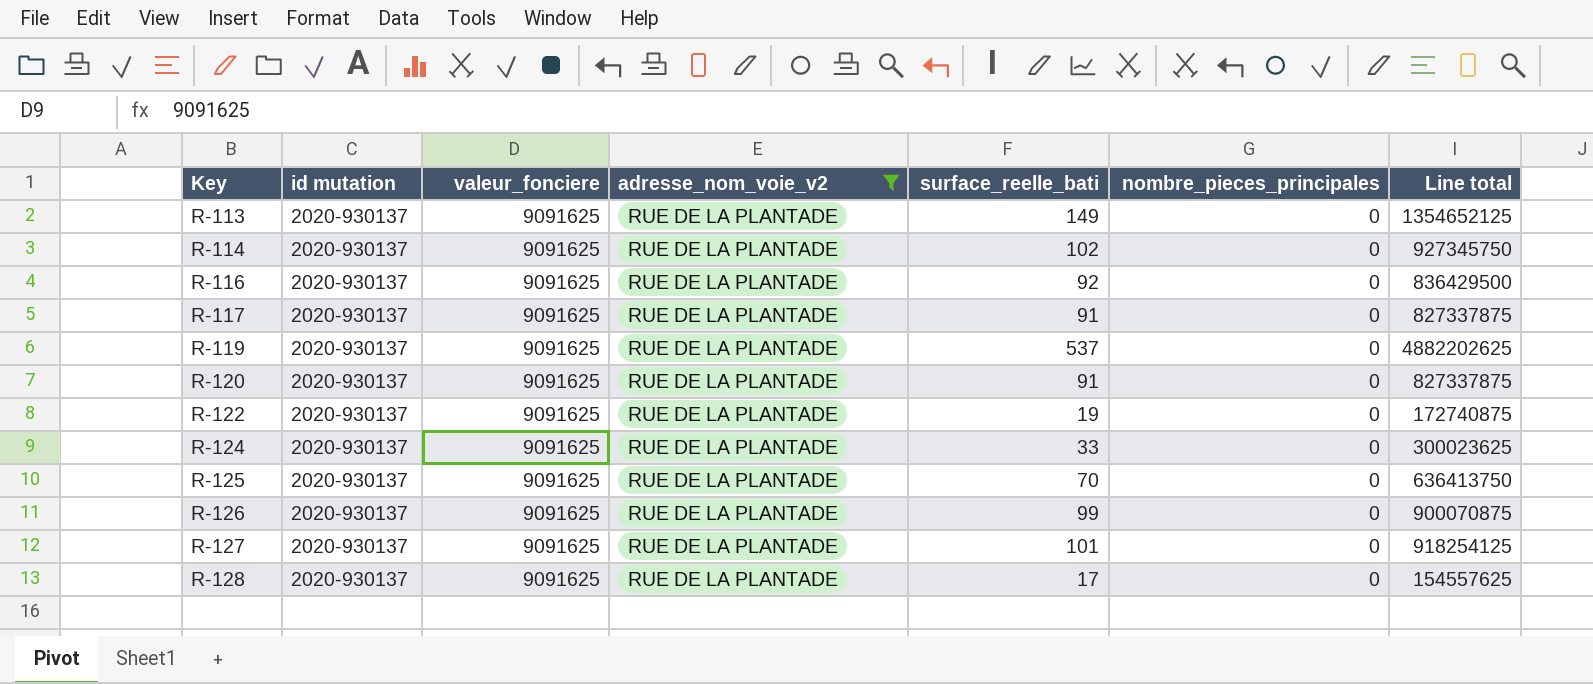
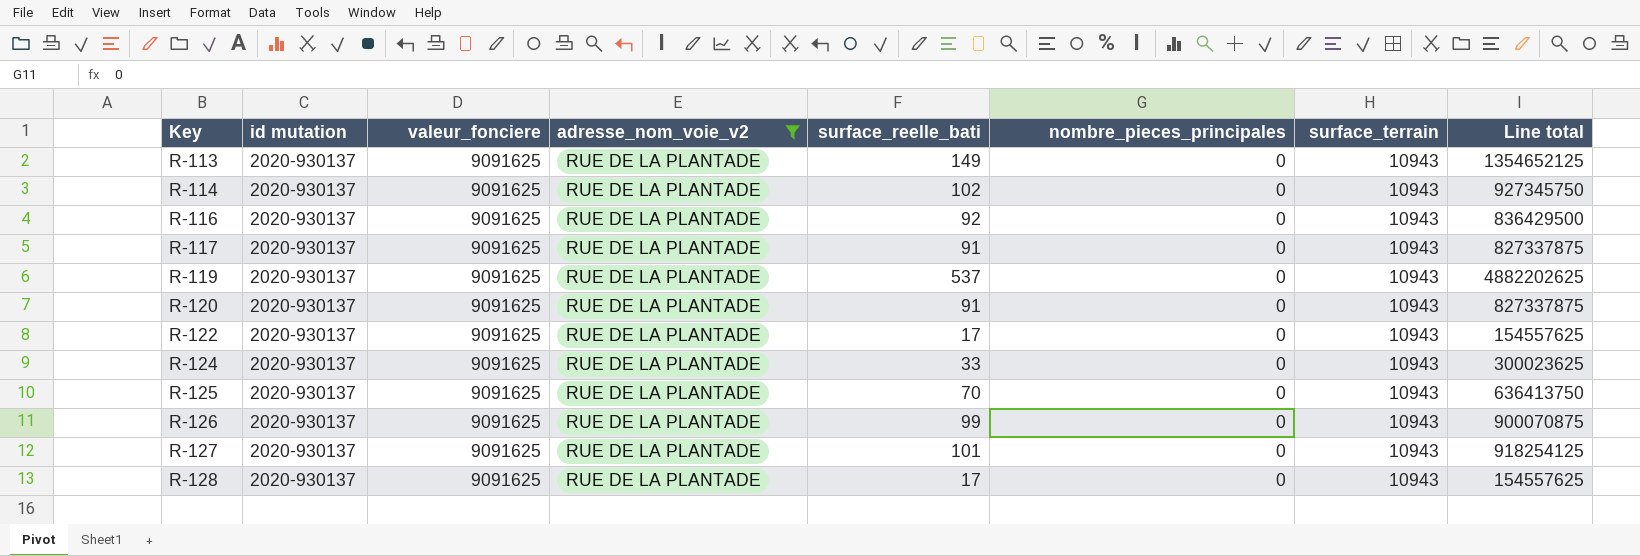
column surface_terrain | position: none -> 7
R-122 | surface_reelle_bati: 19 -> 17
R-122 | Line total: 172740875 -> 154557625

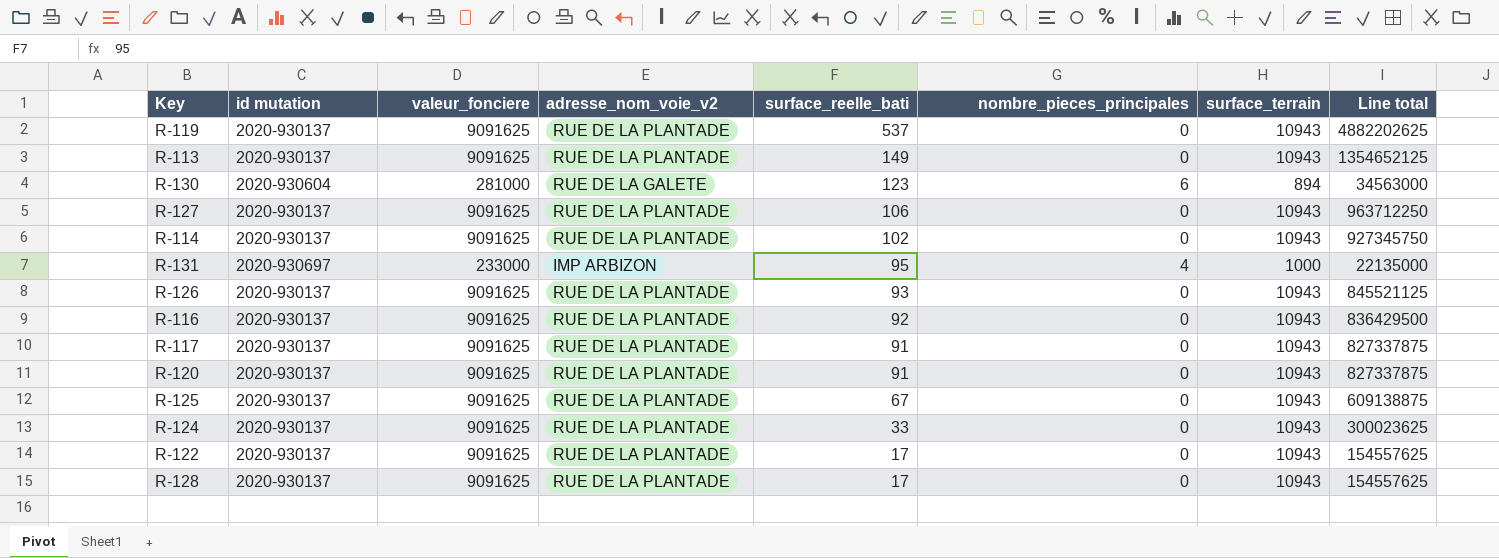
filter: adresse_nom_voie_v2 = RUE DE LA PLANTADE -> none
row order: Key ascending -> surface_reelle_bati descending
R-127 | surface_reelle_bati: 101 -> 106
R-127 | Line total: 918254125 -> 963712250
R-126 | surface_reelle_bati: 99 -> 93
R-126 | Line total: 900070875 -> 845521125
R-125 | surface_reelle_bati: 70 -> 67
R-125 | Line total: 636413750 -> 609138875

